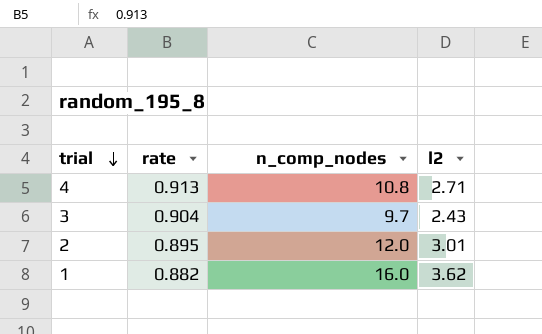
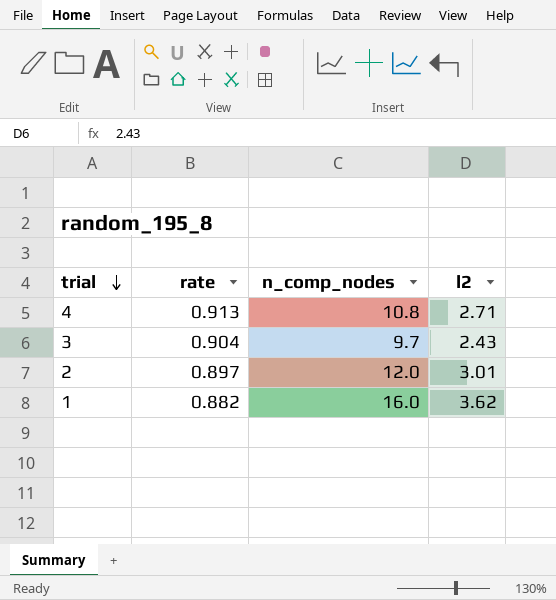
2 | rate: 0.895 -> 0.897

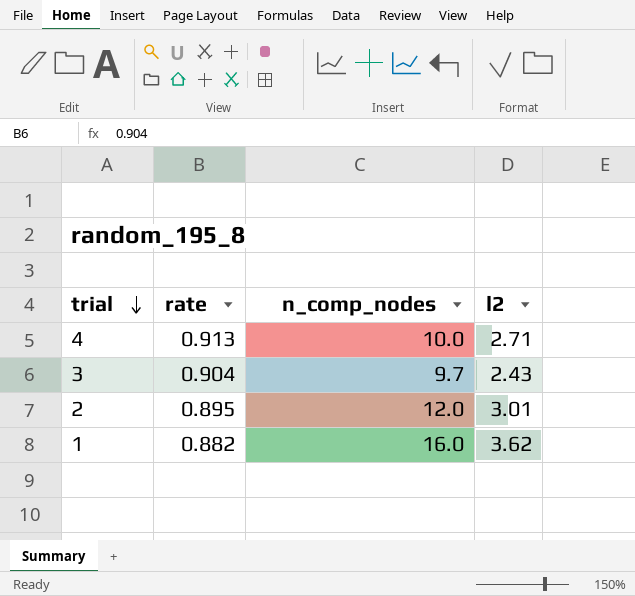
4 | n_comp_nodes: 10.8 -> 10.0
2 | rate: 0.897 -> 0.895

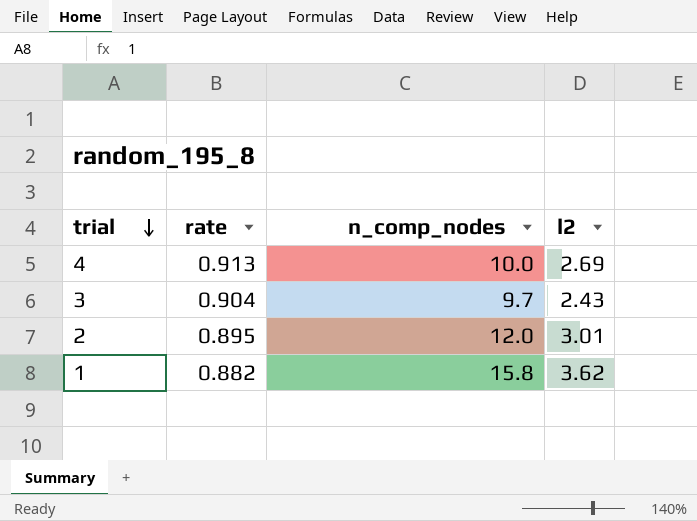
4 | l2: 2.71 -> 2.69
1 | n_comp_nodes: 16.0 -> 15.8

